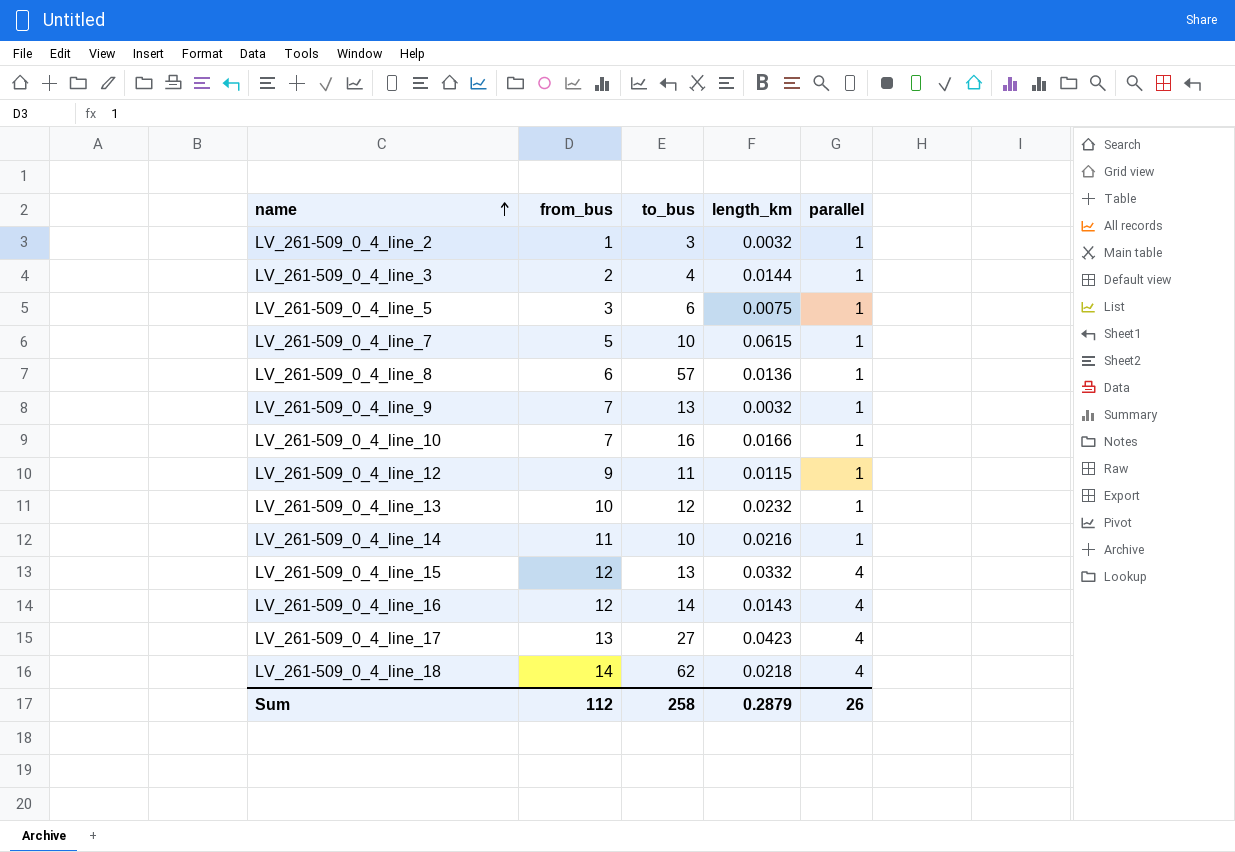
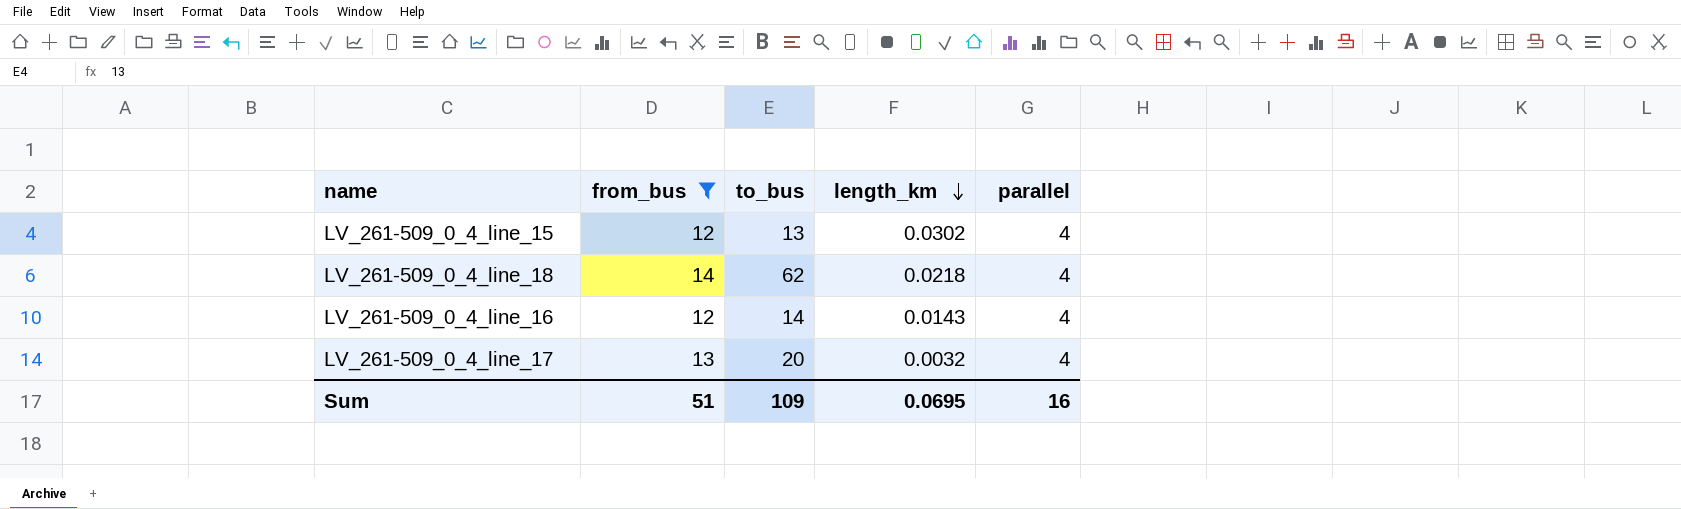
filter: none -> from_bus >= 12
row order: name ascending -> length_km descending
LV_261-509_0_4_line_15 | length_km: 0.0332 -> 0.0302
LV_261-509_0_4_line_17 | to_bus: 27 -> 20
LV_261-509_0_4_line_17 | length_km: 0.0423 -> 0.0032
Sum | from_bus: 112 -> 51
Sum | to_bus: 258 -> 109
Sum | length_km: 0.2879 -> 0.0695
Sum | parallel: 26 -> 16

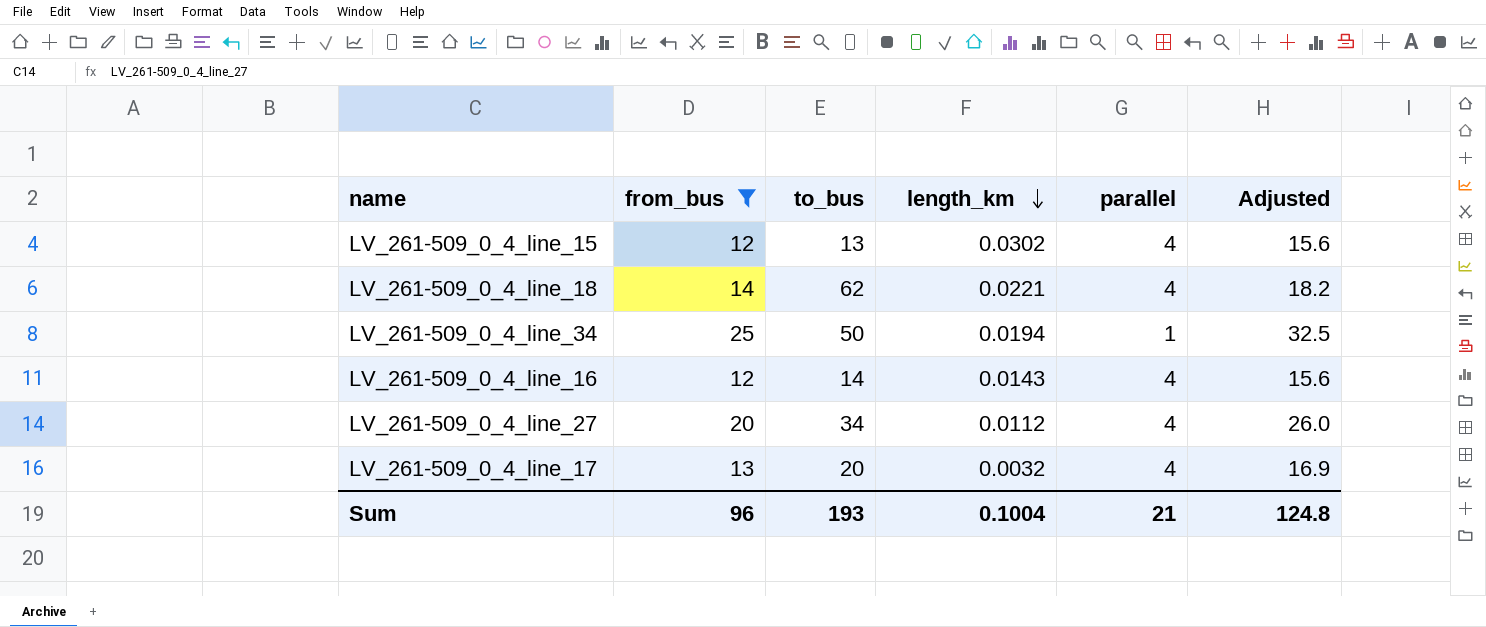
column Adjusted | formula: none -> [from_bus] * 1.3
LV_261-509_0_4_line_18 | length_km: 0.0218 -> 0.0221
row LV_261-509_0_4_line_34: none -> 25 | 50 | 0.0194 | 1 | 32.5
row LV_261-509_0_4_line_27: none -> 20 | 34 | 0.0112 | 4 | 26.0
Sum | from_bus: 51 -> 96
Sum | to_bus: 109 -> 193
Sum | length_km: 0.0695 -> 0.1004
Sum | parallel: 16 -> 21

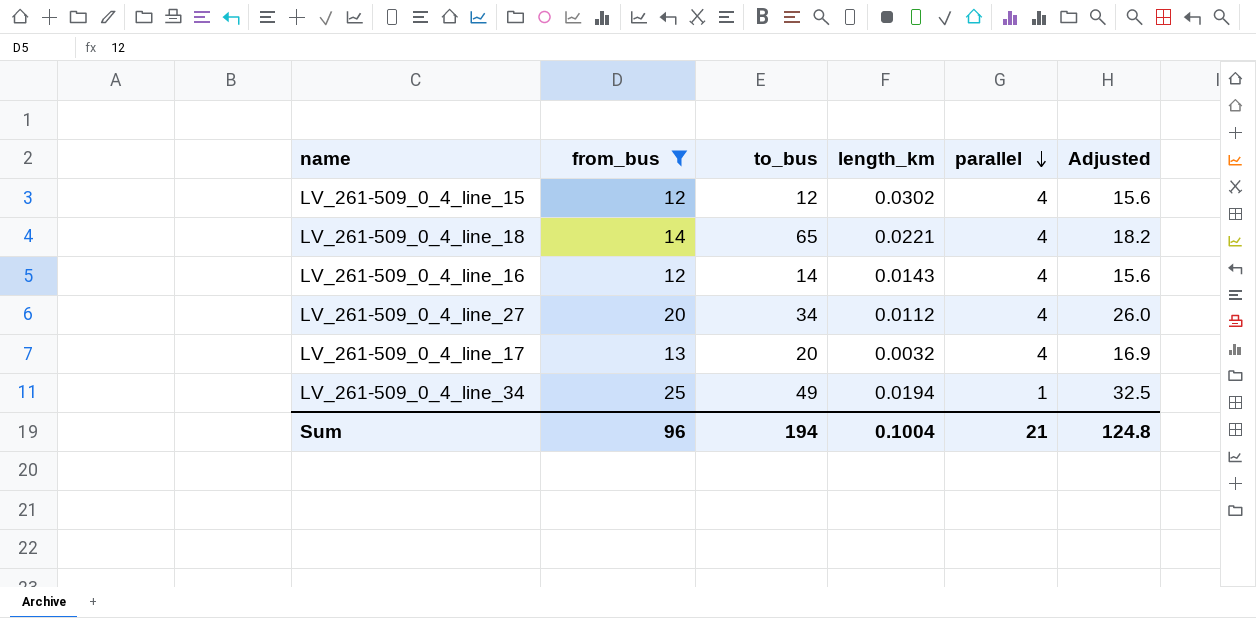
row order: length_km descending -> parallel descending
LV_261-509_0_4_line_15 | to_bus: 13 -> 12
LV_261-509_0_4_line_18 | to_bus: 62 -> 65
LV_261-509_0_4_line_34 | to_bus: 50 -> 49
Sum | to_bus: 193 -> 194

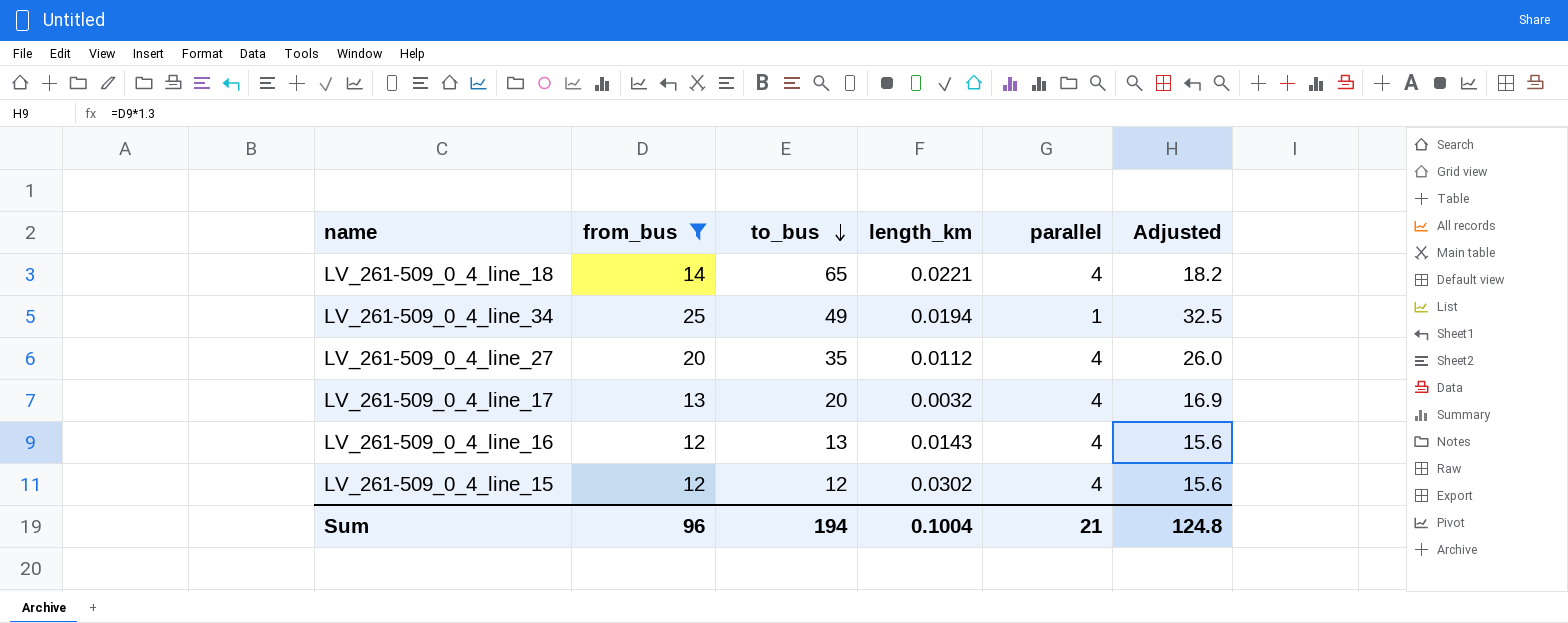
row order: parallel descending -> to_bus descending
LV_261-509_0_4_line_27 | to_bus: 34 -> 35
LV_261-509_0_4_line_16 | to_bus: 14 -> 13

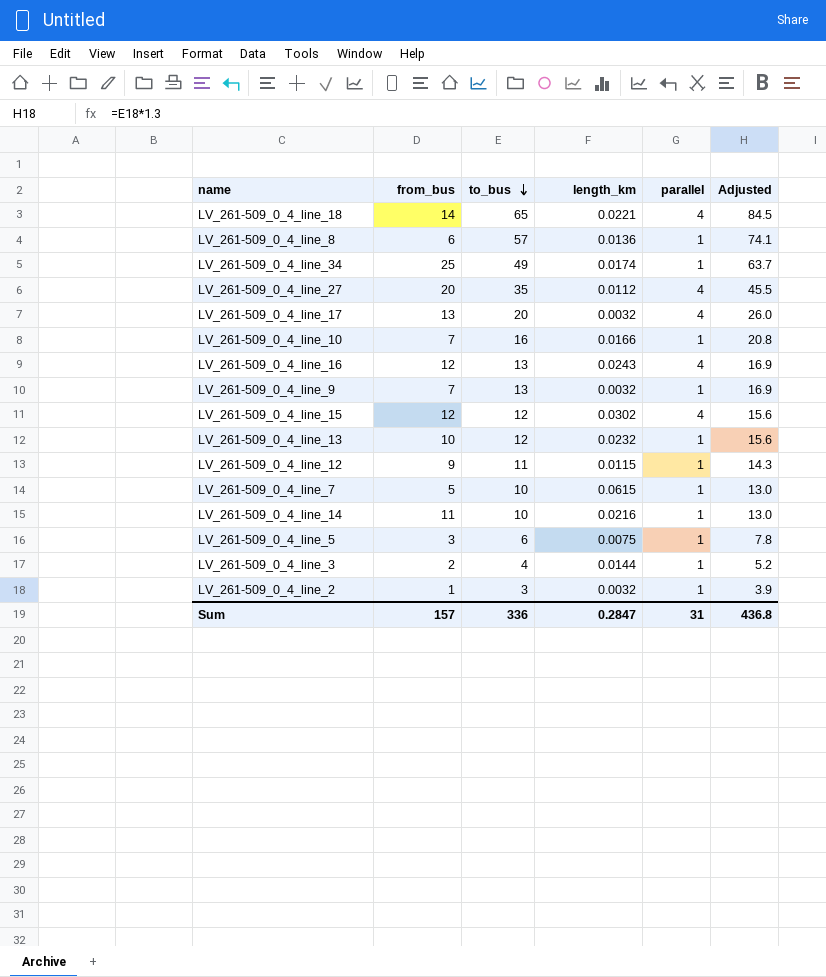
filter: from_bus >= 12 -> none
column Adjusted | formula: [from_bus] * 1.3 -> [to_bus] * 1.3
LV_261-509_0_4_line_34 | length_km: 0.0194 -> 0.0174
LV_261-509_0_4_line_16 | length_km: 0.0143 -> 0.0243
Sum | from_bus: 96 -> 157
Sum | to_bus: 194 -> 336
Sum | length_km: 0.1004 -> 0.2847
Sum | parallel: 21 -> 31
Sum | Adjusted: 124.8 -> 436.8

